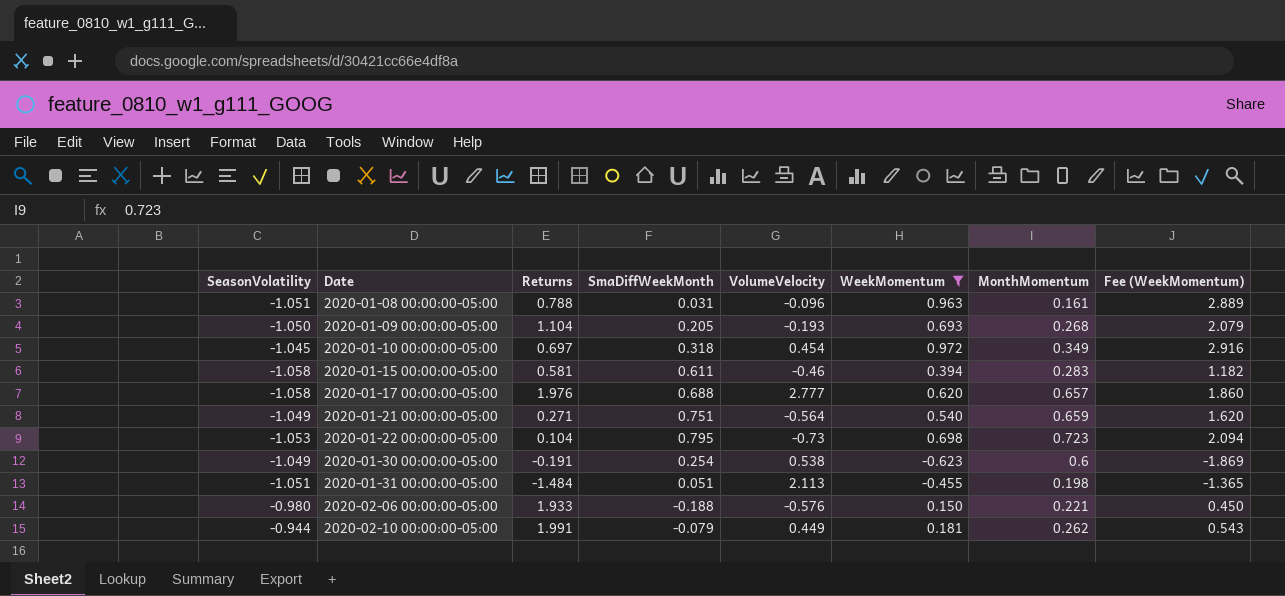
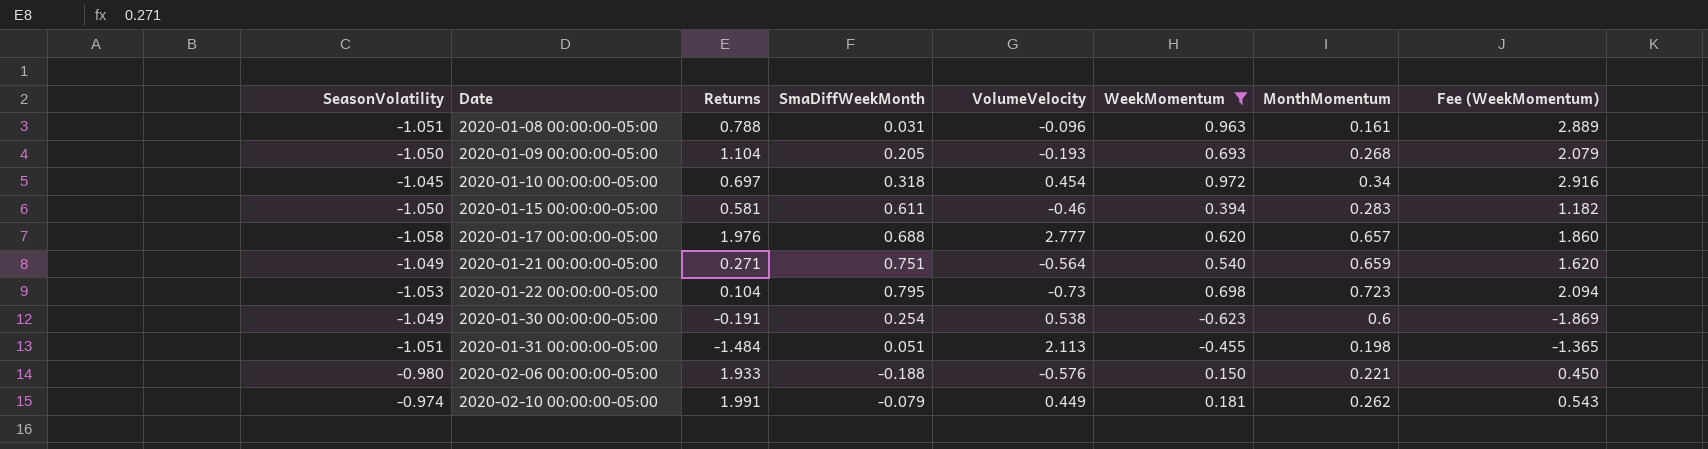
2020-01-10 00:00:00-05:00 | MonthMomentum: 0.349 -> 0.34
2020-01-15 00:00:00-05:00 | SeasonVolatility: -1.058 -> -1.050
2020-02-10 00:00:00-05:00 | SeasonVolatility: -0.944 -> -0.974

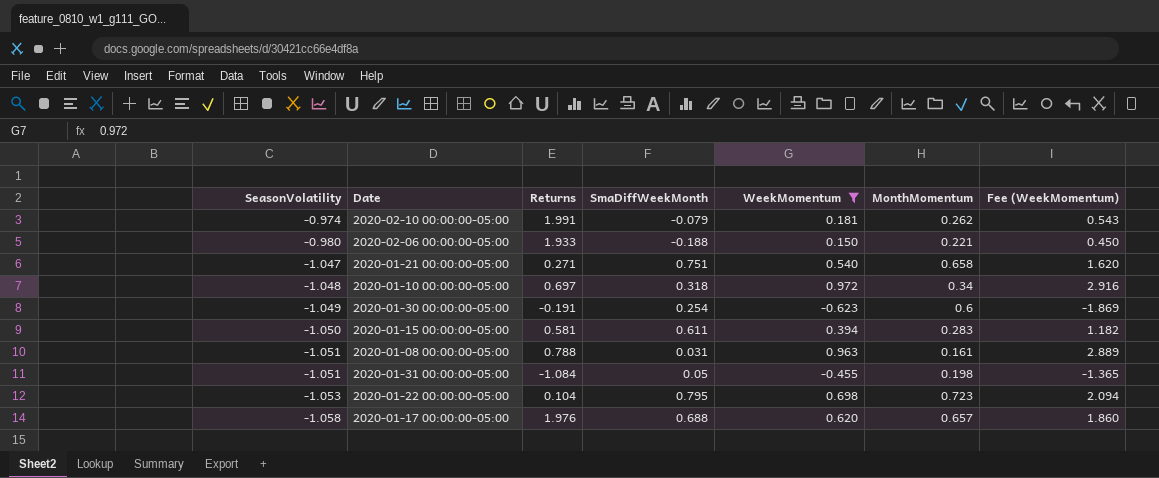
row order: Date ascending -> SeasonVolatility descending
column VolumeVelocity | position: 5 -> none
row 2020-01-09 00:00:00-05:00: -1.050 | 1.104 | 0.205 | -0.193 | 0.693 | 0.268 | 2.079 -> none
2020-01-21 00:00:00-05:00 | SeasonVolatility: -1.049 -> -1.047
2020-01-21 00:00:00-05:00 | MonthMomentum: 0.659 -> 0.658
2020-01-10 00:00:00-05:00 | SeasonVolatility: -1.045 -> -1.048
2020-01-31 00:00:00-05:00 | Returns: -1.484 -> -1.084
2020-01-31 00:00:00-05:00 | SmaDiffWeekMonth: 0.051 -> 0.05

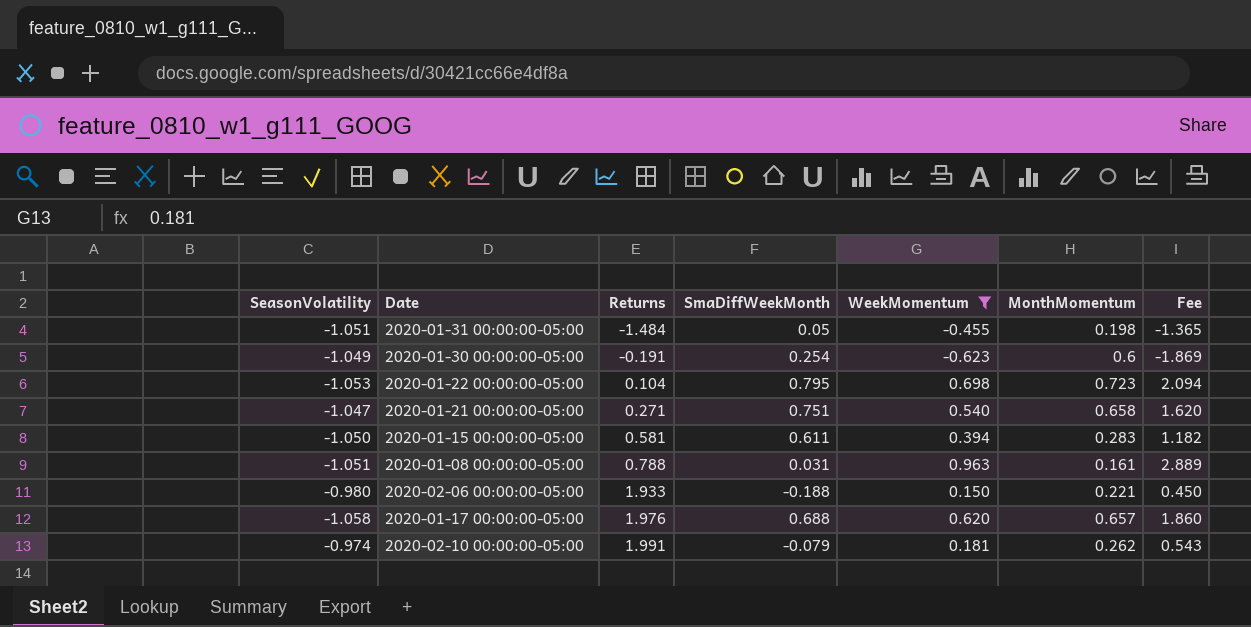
row order: SeasonVolatility descending -> Returns ascending
column name: Fee (WeekMomentum) -> Fee
row 2020-01-10 00:00:00-05:00: -1.048 | 0.697 | 0.318 | 0.972 | 0.34 | 2.916 -> none
2020-01-31 00:00:00-05:00 | Returns: -1.084 -> -1.484

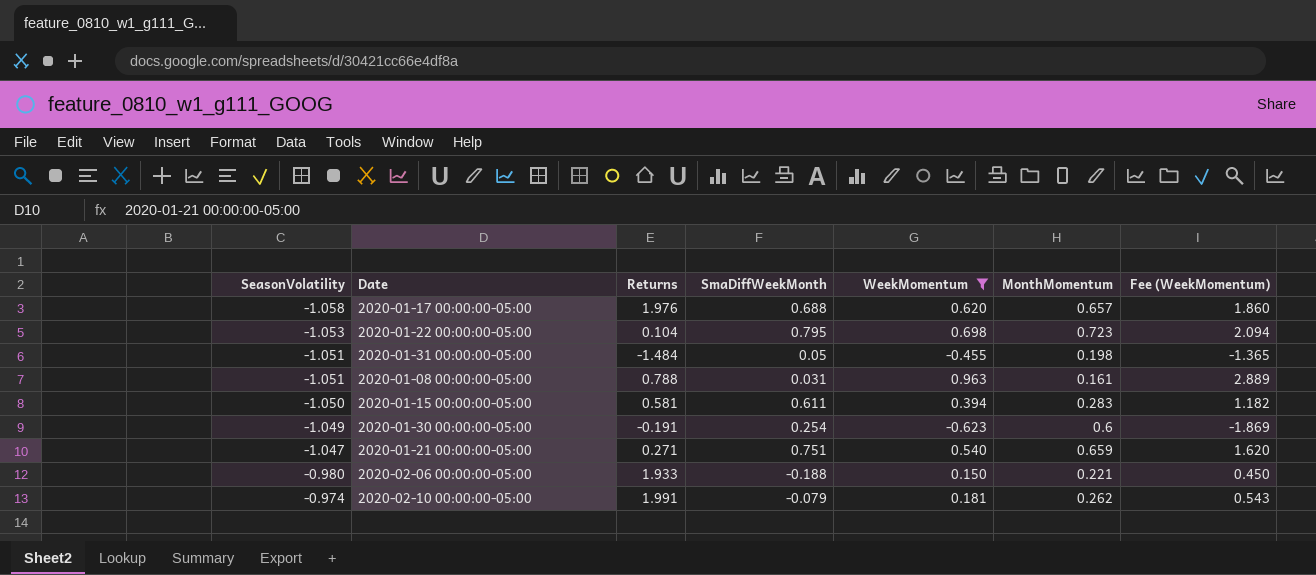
row order: Returns ascending -> SeasonVolatility ascending
column name: Fee -> Fee (WeekMomentum)
2020-01-21 00:00:00-05:00 | MonthMomentum: 0.658 -> 0.659

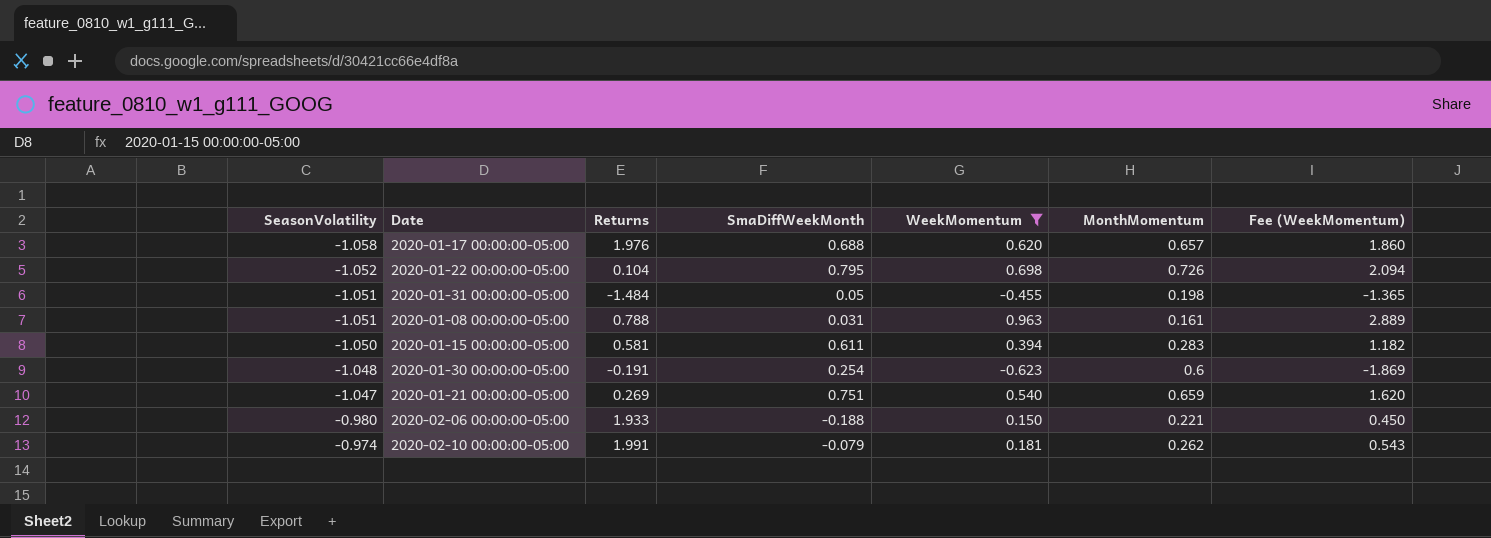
2020-01-22 00:00:00-05:00 | SeasonVolatility: -1.053 -> -1.052
2020-01-22 00:00:00-05:00 | MonthMomentum: 0.723 -> 0.726
2020-01-30 00:00:00-05:00 | SeasonVolatility: -1.049 -> -1.048
2020-01-21 00:00:00-05:00 | Returns: 0.271 -> 0.269

